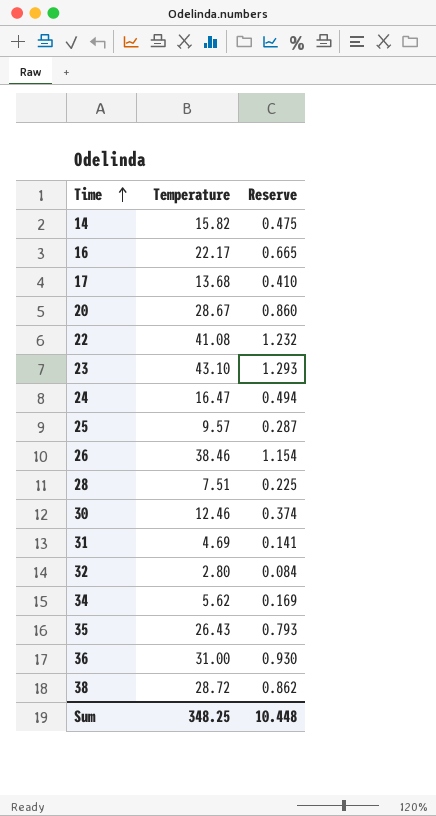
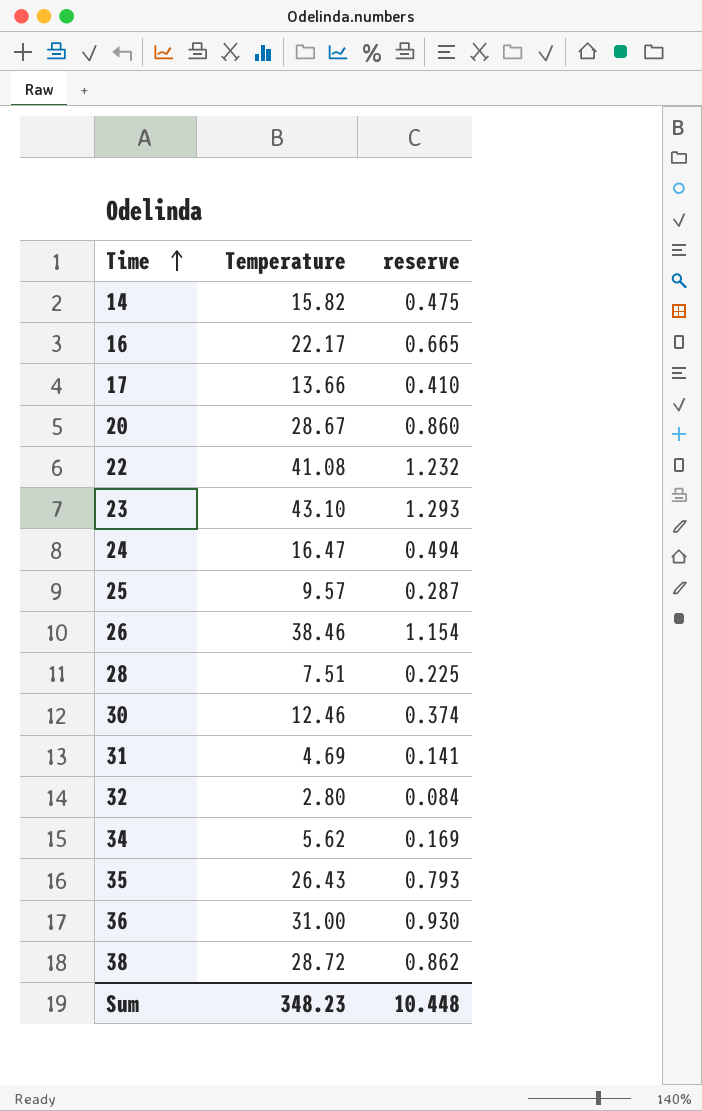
column name: Reserve -> reserve
17 | Temperature: 13.68 -> 13.66
Sum | Temperature: 348.25 -> 348.23

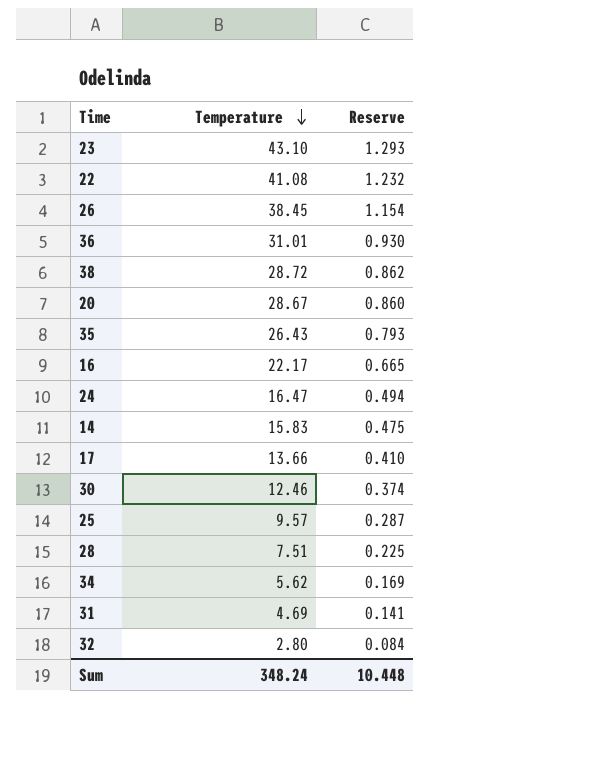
row order: Time ascending -> Temperature descending
column name: reserve -> Reserve
26 | Temperature: 38.46 -> 38.45
36 | Temperature: 31.00 -> 31.01
14 | Temperature: 15.82 -> 15.83
Sum | Temperature: 348.23 -> 348.24

